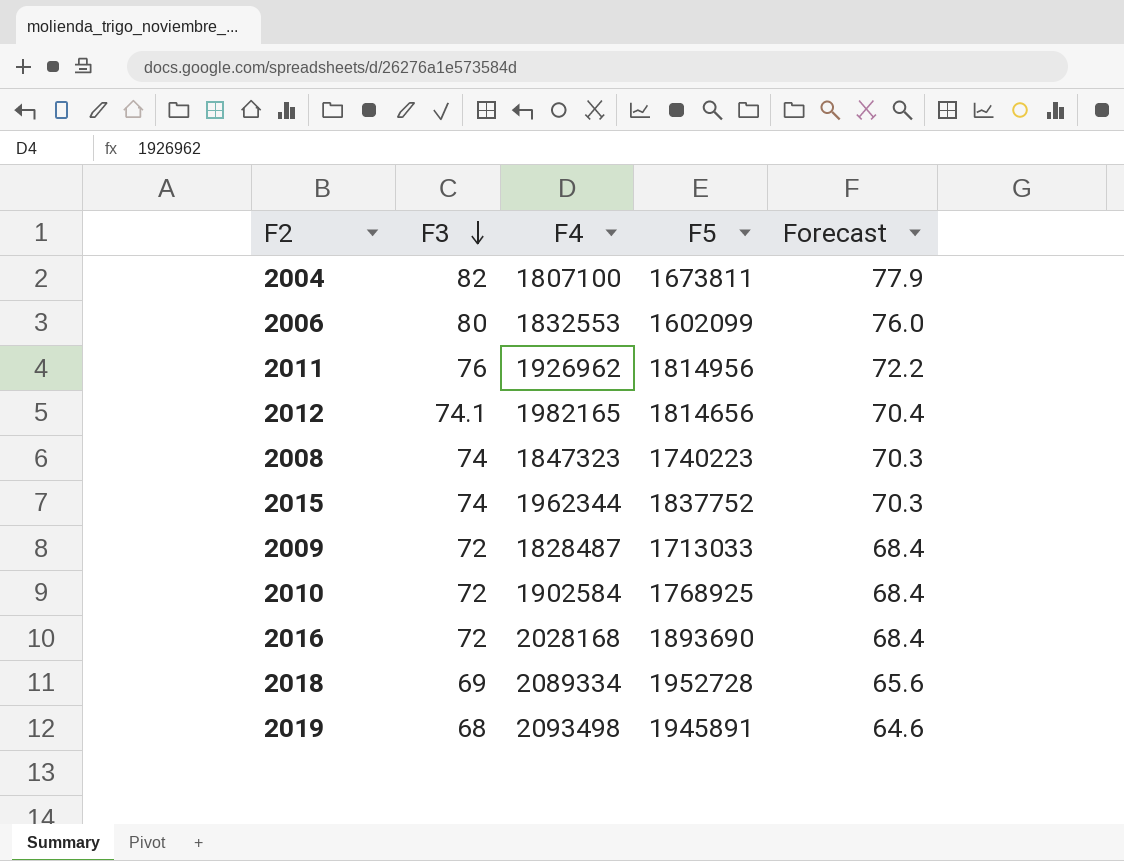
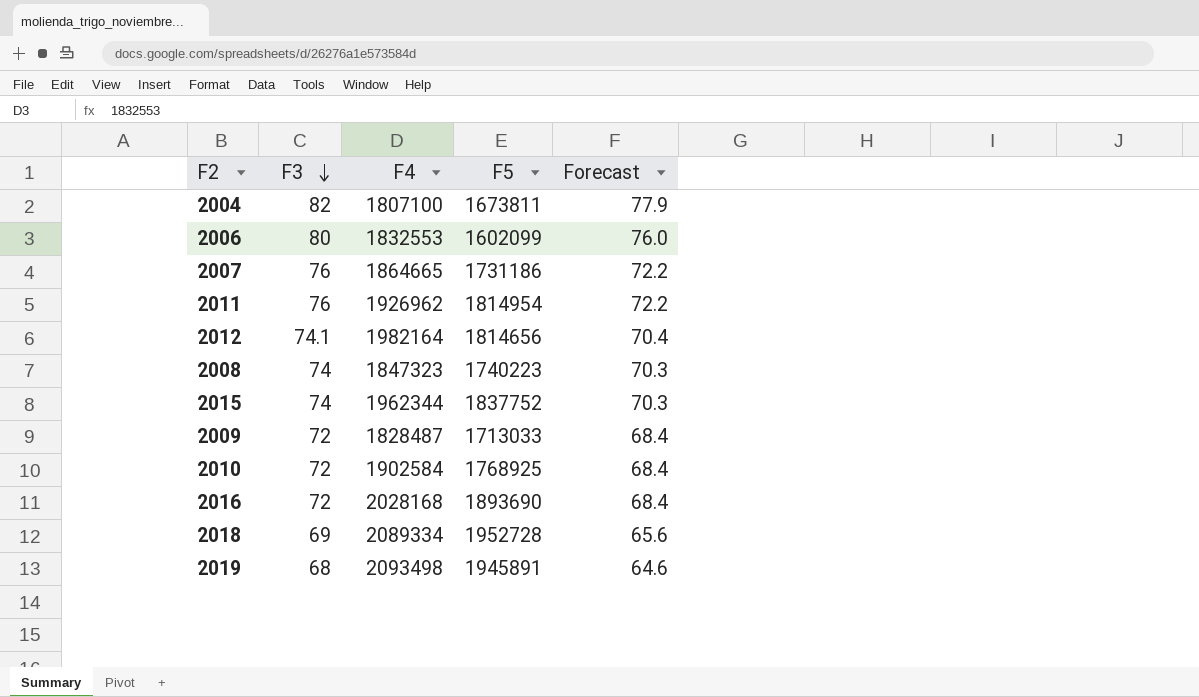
row 2007: none -> 76 | 1864665 | 1731186 | 72.2
2011 | F5: 1814956 -> 1814954
2012 | F4: 1982165 -> 1982164

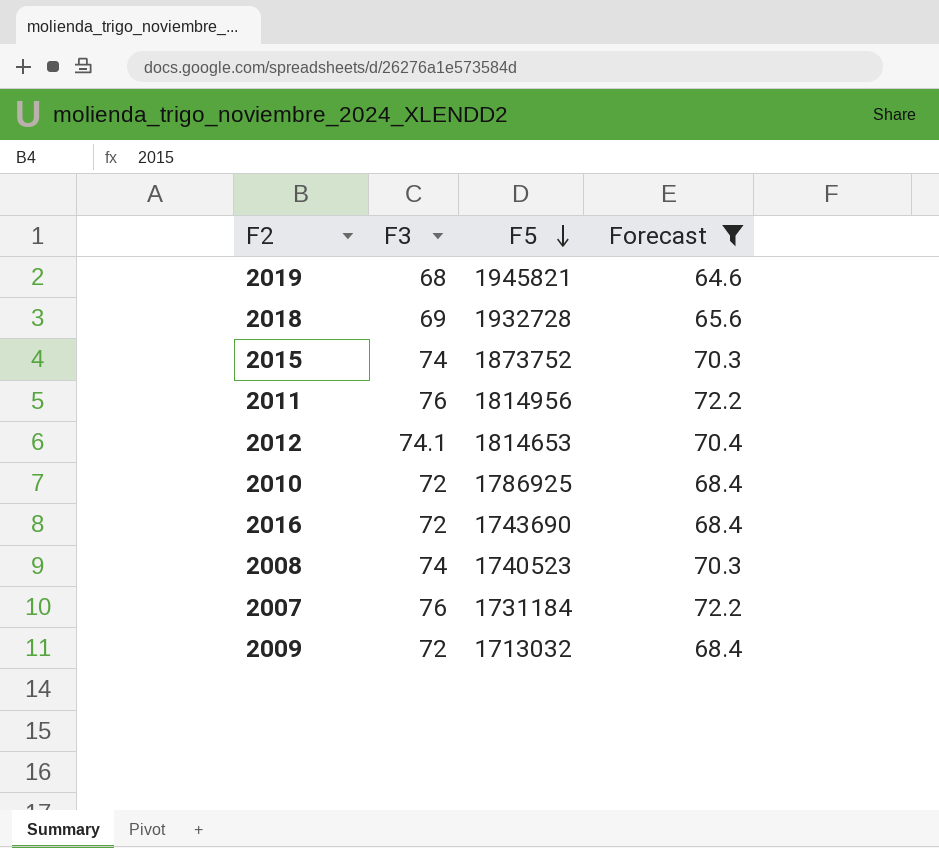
filter: none -> Forecast <= 72.2
row order: F3 descending -> F5 descending
column F4 | position: 3 -> none
2019 | F5: 1945891 -> 1945821
2018 | F5: 1952728 -> 1932728
2015 | F5: 1837752 -> 1873752
2011 | F5: 1814954 -> 1814956
2012 | F5: 1814656 -> 1814653
2010 | F5: 1768925 -> 1786925
2016 | F5: 1893690 -> 1743690
2008 | F5: 1740223 -> 1740523
2007 | F5: 1731186 -> 1731184
2009 | F5: 1713033 -> 1713032

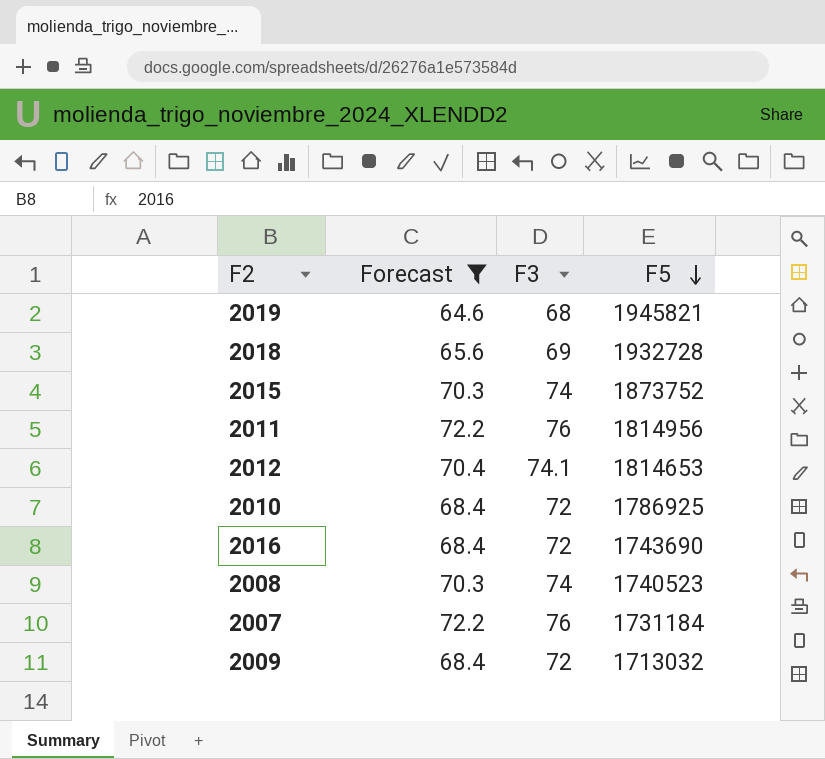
column Forecast | position: 4 -> 2

